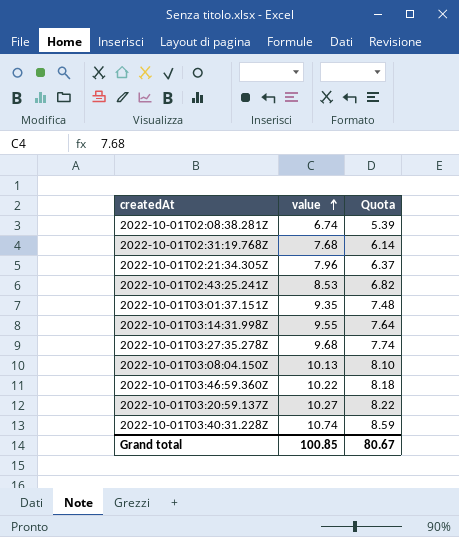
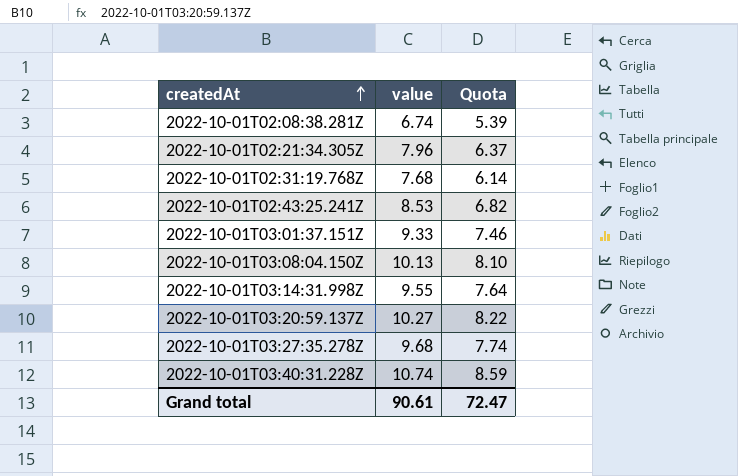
row order: value ascending -> createdAt ascending
row 2022-10-01T03:46:59.360Z: 10.22 | 8.18 -> none
2022-10-01T03:01:37.151Z | value: 9.35 -> 9.33
2022-10-01T03:01:37.151Z | Quota: 7.48 -> 7.46
Grand total | value: 100.85 -> 90.61
Grand total | Quota: 80.67 -> 72.47

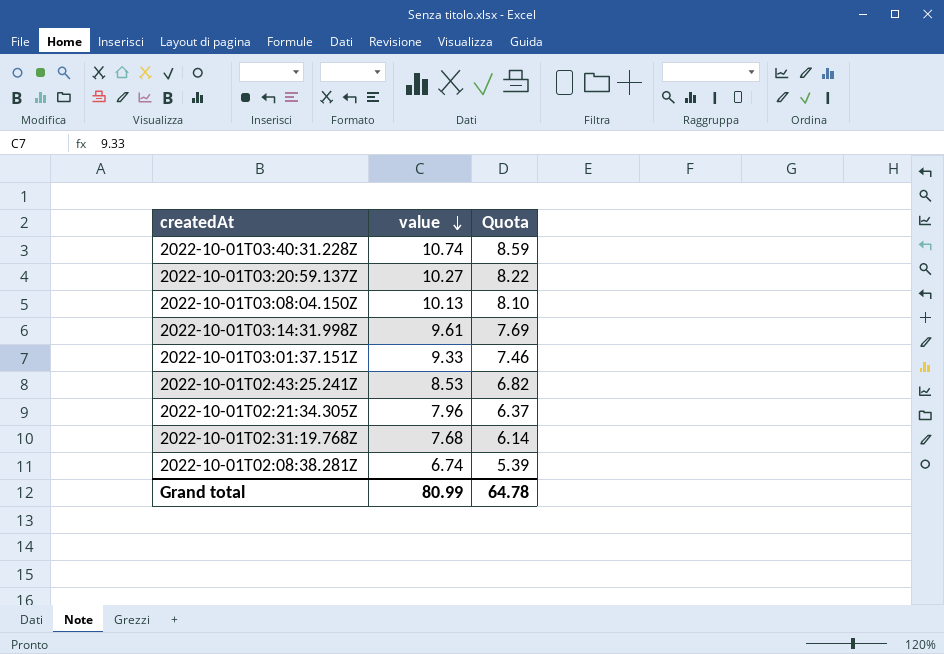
row order: createdAt ascending -> value descending
row 2022-10-01T03:27:35.278Z: 9.68 | 7.74 -> none
2022-10-01T03:14:31.998Z | value: 9.55 -> 9.61
2022-10-01T03:14:31.998Z | Quota: 7.64 -> 7.69
Grand total | value: 90.61 -> 80.99
Grand total | Quota: 72.47 -> 64.78

